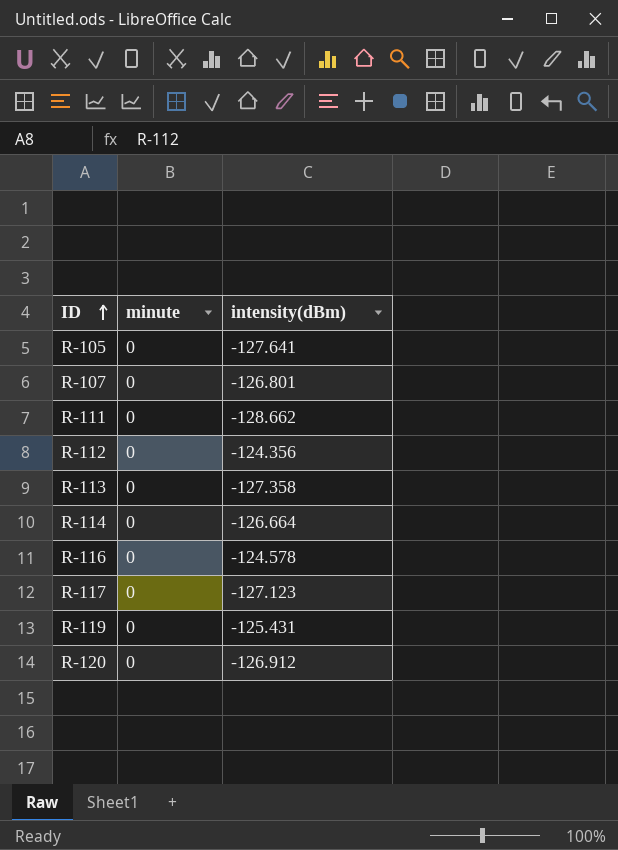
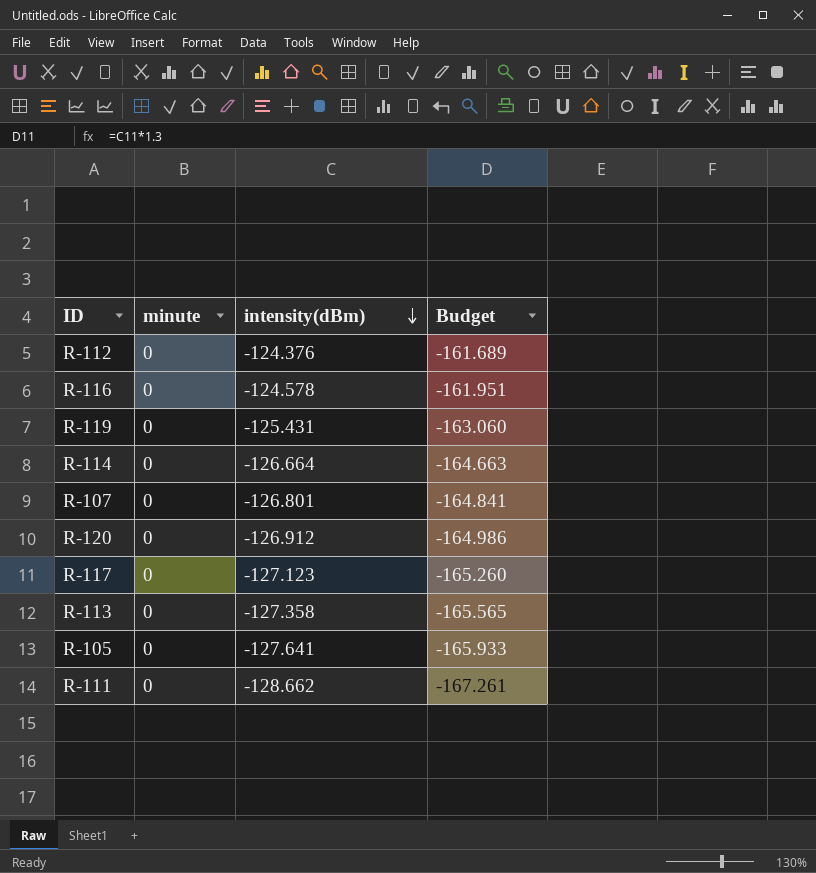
row order: ID ascending -> intensity(dBm) descending
column Budget | formula: none -> [intensity(dBm)] * 1.3
R-112 | intensity(dBm): -124.356 -> -124.376

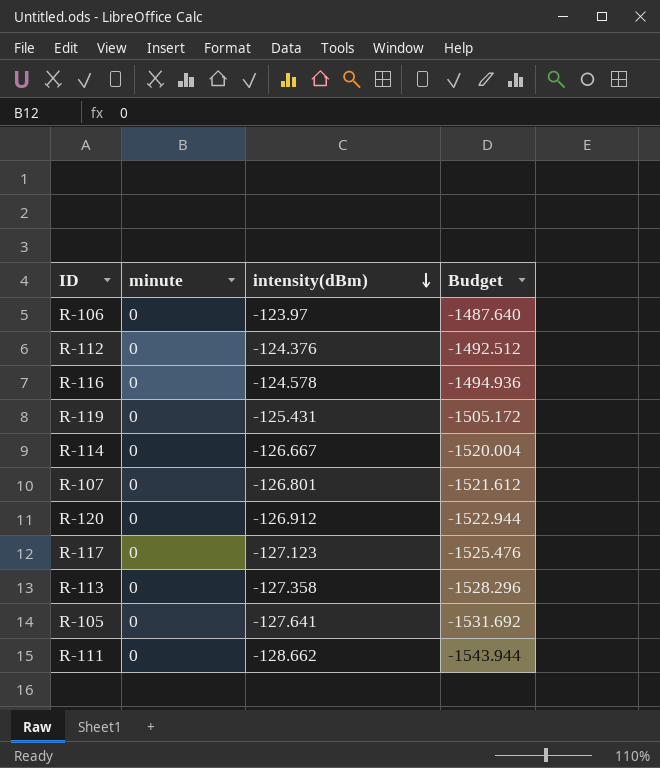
column Budget | formula: [intensity(dBm)] * 1.3 -> [intensity(dBm)] * 12
row R-106: none -> 0 | -123.97 | -1487.640
R-114 | intensity(dBm): -126.664 -> -126.667

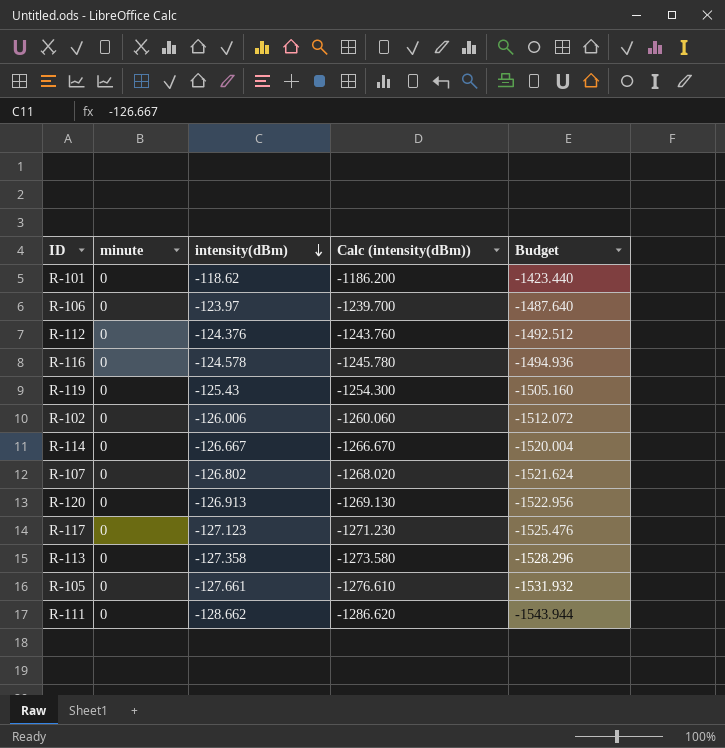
column Calc (intensity(dBm)) | formula: none -> [intensity(dBm)] * 10
row R-101: none -> 0 | -118.62 | -1186.200 | -1423.440
R-119 | intensity(dBm): -125.431 -> -125.43
R-119 | Budget: -1505.172 -> -1505.160
row R-102: none -> 0 | -126.006 | -1260.060 | -1512.072
R-107 | intensity(dBm): -126.801 -> -126.802
R-107 | Budget: -1521.612 -> -1521.624
R-120 | intensity(dBm): -126.912 -> -126.913
R-120 | Budget: -1522.944 -> -1522.956
R-105 | intensity(dBm): -127.641 -> -127.661
R-105 | Budget: -1531.692 -> -1531.932

